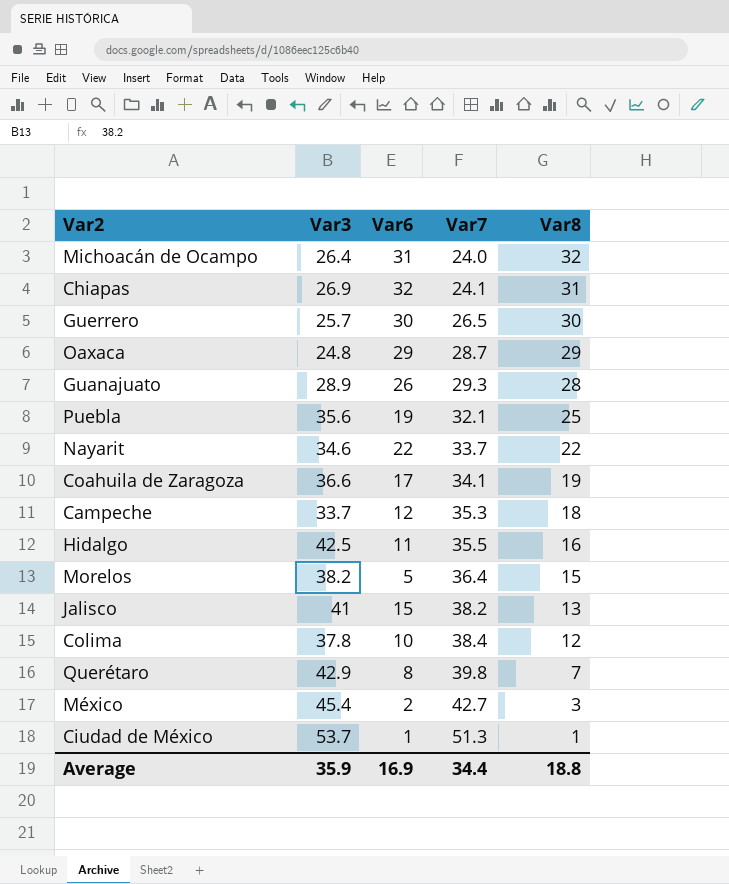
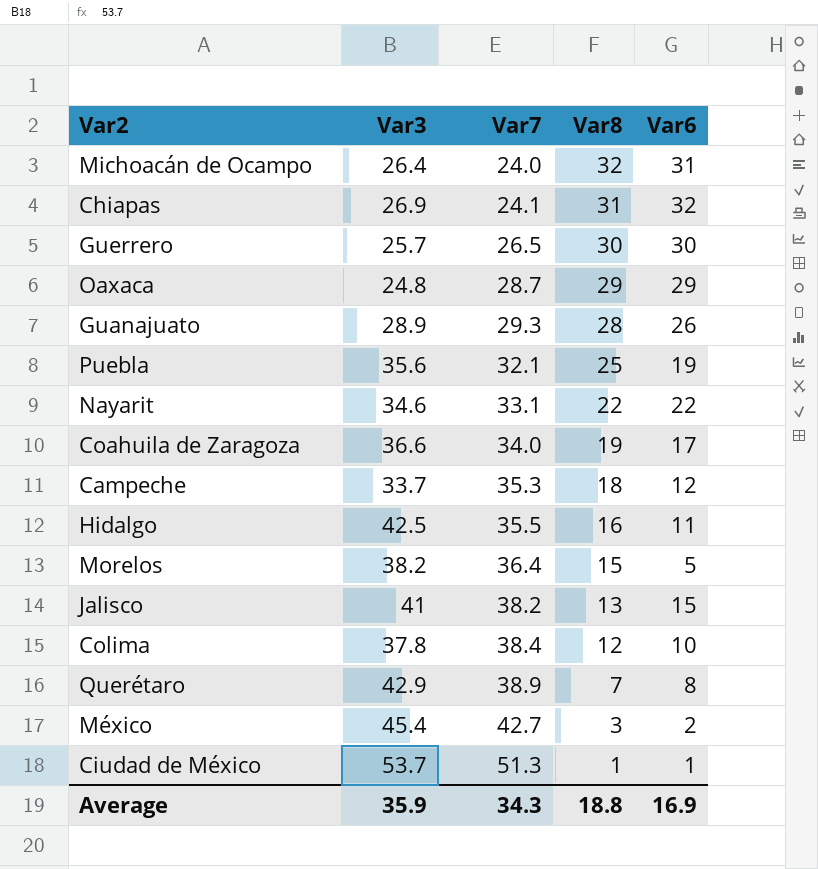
column Var6 | position: 3 -> 5
Nayarit | Var7: 33.7 -> 33.1
Coahuila de Zaragoza | Var7: 34.1 -> 34.0
Querétaro | Var7: 39.8 -> 38.9
Average | Var7: 34.4 -> 34.3

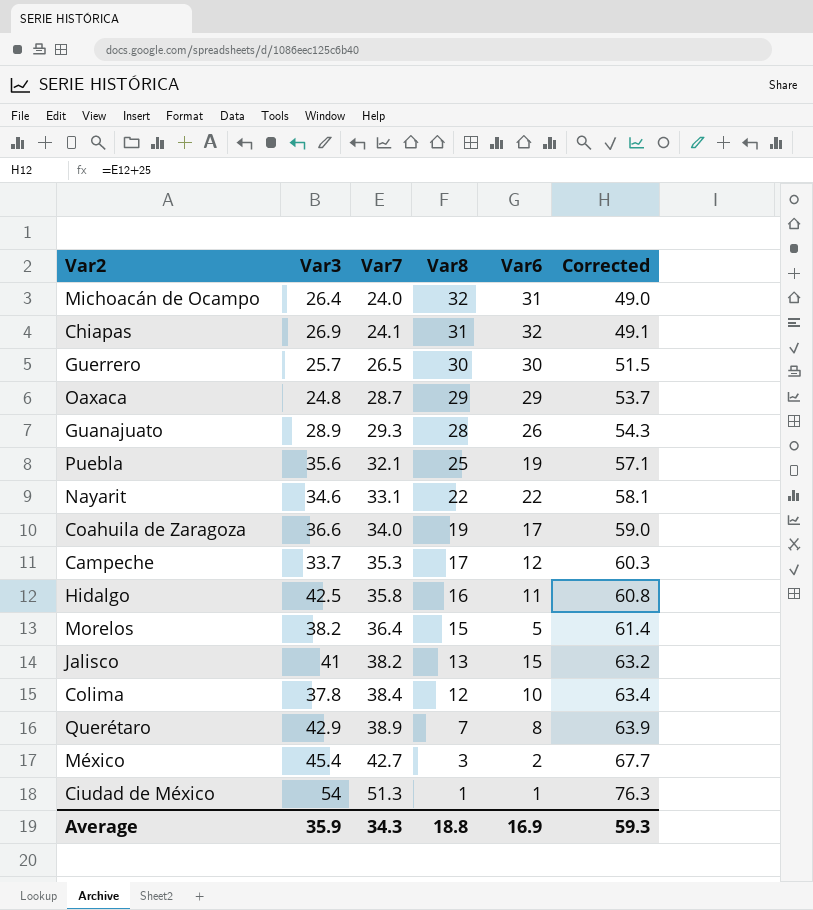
column Corrected | formula: none -> [Var7] + 25
Campeche | Var8: 18 -> 17
Hidalgo | Var7: 35.5 -> 35.8
Ciudad de México | Var3: 53.7 -> 54

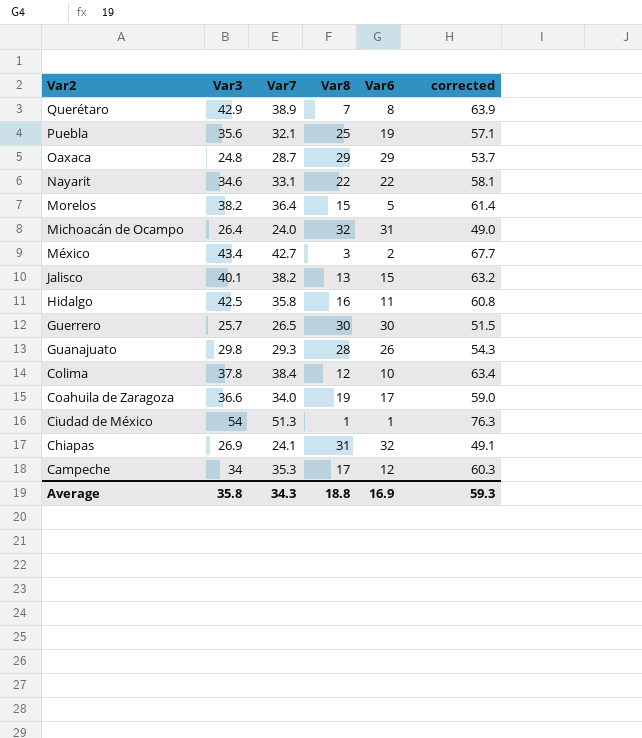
row order: Var7 ascending -> Var2 descending
column name: Corrected -> corrected
México | Var3: 45.4 -> 43.4
Jalisco | Var3: 41 -> 40.1
Guanajuato | Var3: 28.9 -> 29.8
Campeche | Var3: 33.7 -> 34
Average | Var3: 35.9 -> 35.8

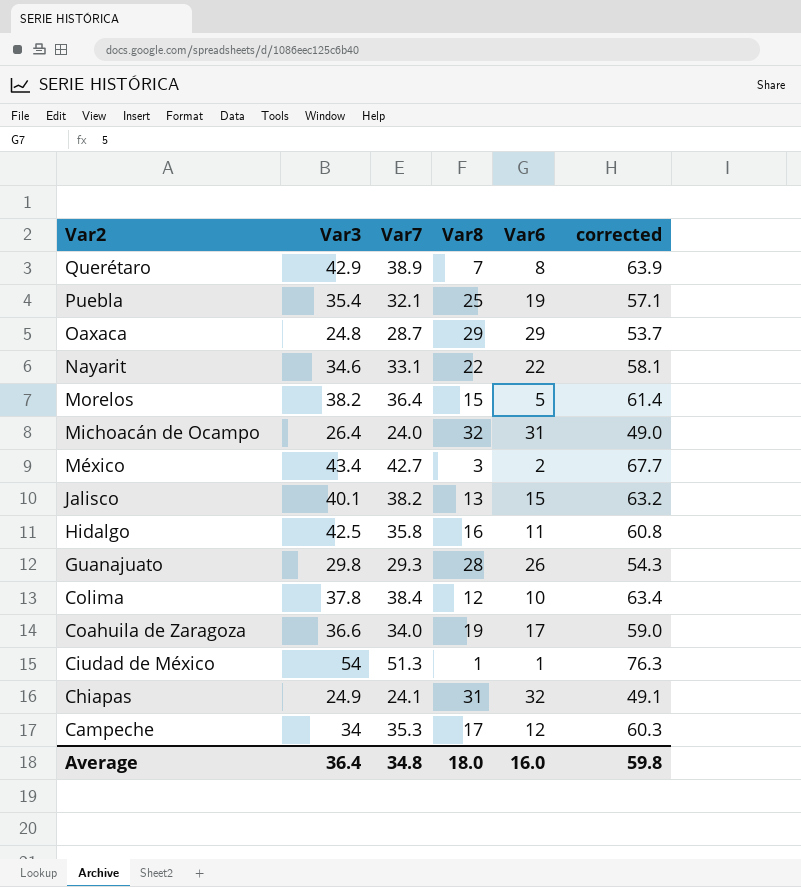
row Guerrero: 25.7 | 26.5 | 30 | 30 | 51.5 -> none
Puebla | Var3: 35.6 -> 35.4
Chiapas | Var3: 26.9 -> 24.9
Average | Var3: 35.8 -> 36.4
Average | Var7: 34.3 -> 34.8
Average | Var8: 18.8 -> 18.0
Average | Var6: 16.9 -> 16.0
Average | corrected: 59.3 -> 59.8

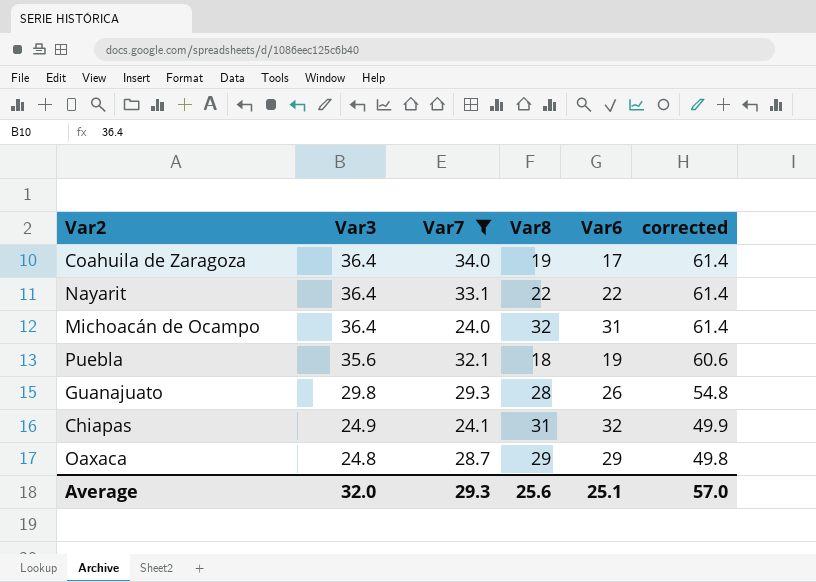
filter: none -> Var7 <= 34.0
row order: Var2 descending -> Var3 descending
column corrected | formula: [Var7] + 25 -> [Var3] + 25
Coahuila de Zaragoza | Var3: 36.6 -> 36.4
Nayarit | Var3: 34.6 -> 36.4
Michoacán de Ocampo | Var3: 26.4 -> 36.4
Puebla | Var3: 35.4 -> 35.6
Puebla | Var8: 25 -> 18
Average | Var3: 36.4 -> 32.0
Average | Var7: 34.8 -> 29.3
Average | Var8: 18.0 -> 25.6
Average | Var6: 16.0 -> 25.1
Average | corrected: 59.8 -> 57.0

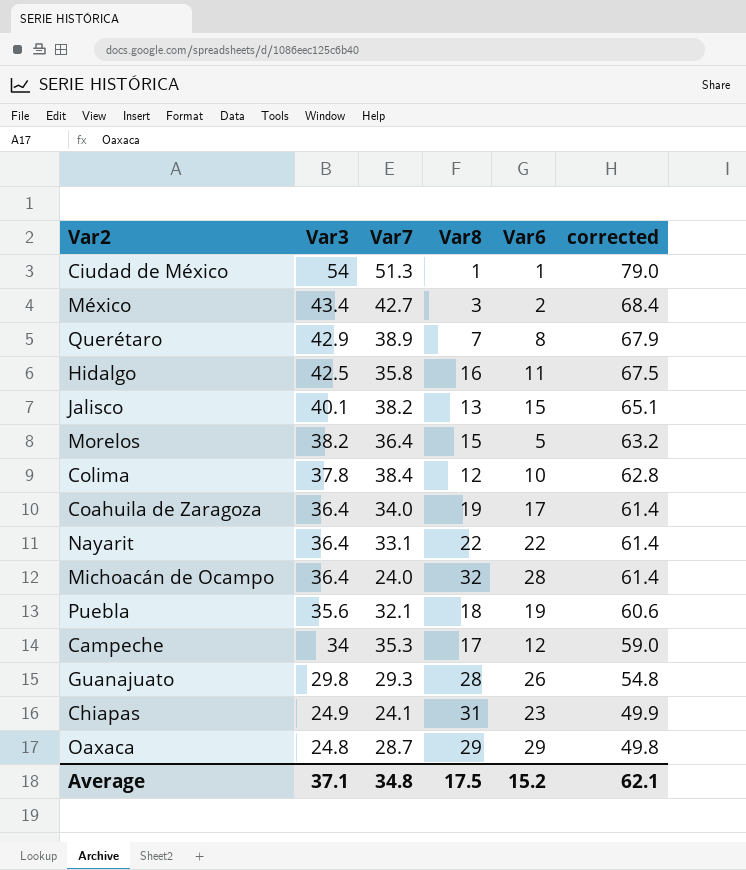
filter: Var7 <= 34.0 -> none
Michoacán de Ocampo | Var6: 31 -> 28
Chiapas | Var6: 32 -> 23
Average | Var3: 32.0 -> 37.1
Average | Var7: 29.3 -> 34.8
Average | Var8: 25.6 -> 17.5
Average | Var6: 25.1 -> 15.2
Average | corrected: 57.0 -> 62.1

